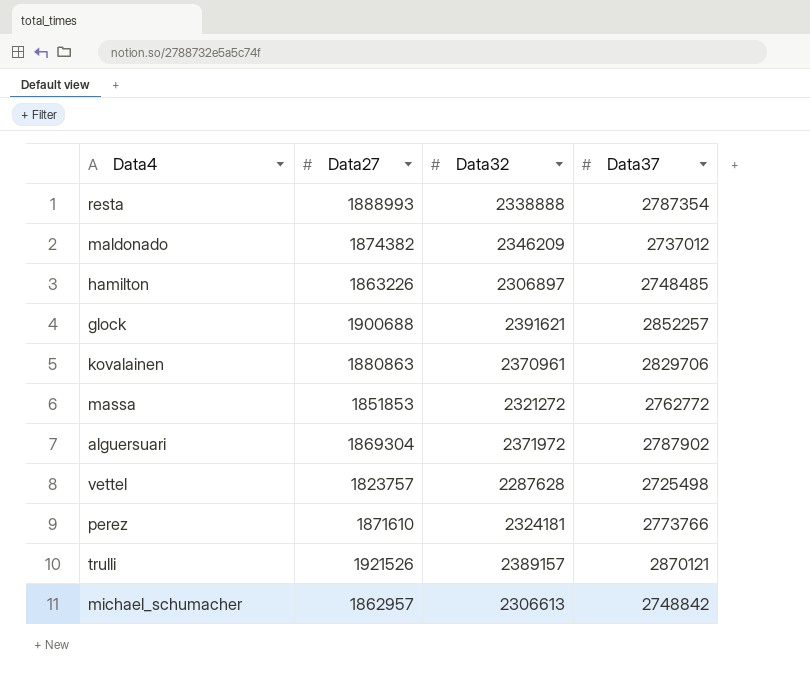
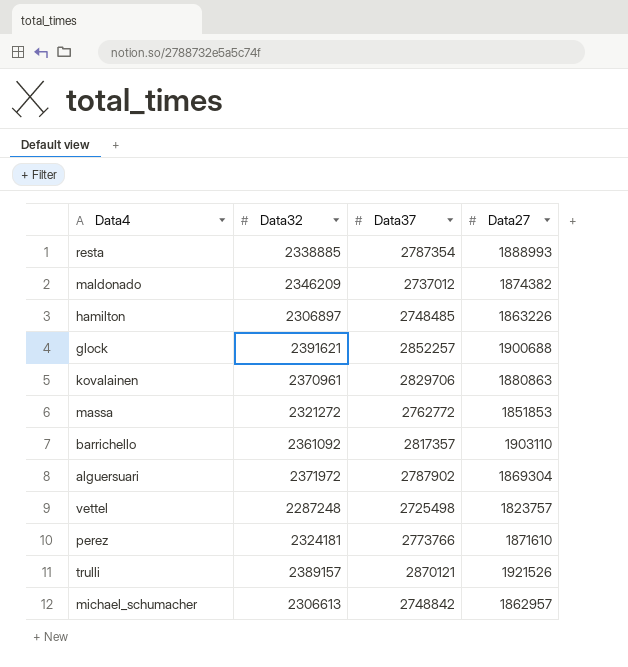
column Data27 | position: 2 -> 4
resta | Data32: 2338888 -> 2338885
row barrichello: none -> 2361092 | 2817357 | 1903110
vettel | Data32: 2287628 -> 2287248

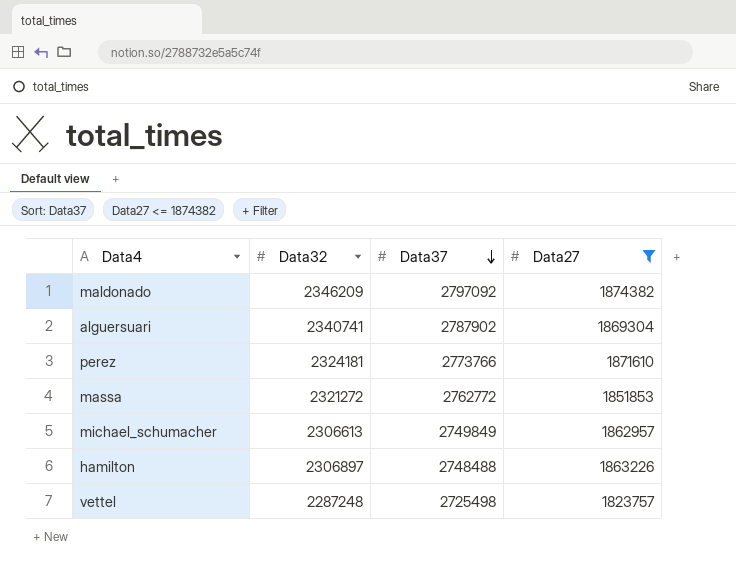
filter: none -> Data27 <= 1874382
row order: none -> Data37 descending
maldonado | Data37: 2737012 -> 2797092
alguersuari | Data32: 2371972 -> 2340741
michael_schumacher | Data37: 2748842 -> 2749849
hamilton | Data37: 2748485 -> 2748488

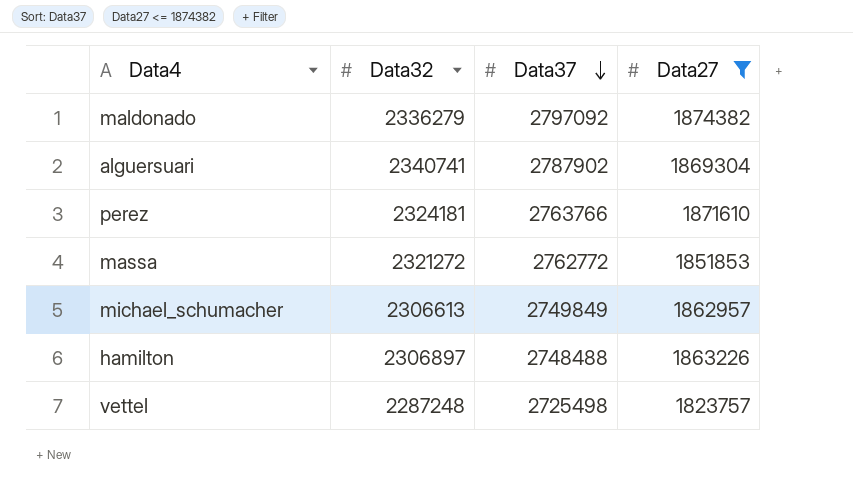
maldonado | Data32: 2346209 -> 2336279
perez | Data37: 2773766 -> 2763766

